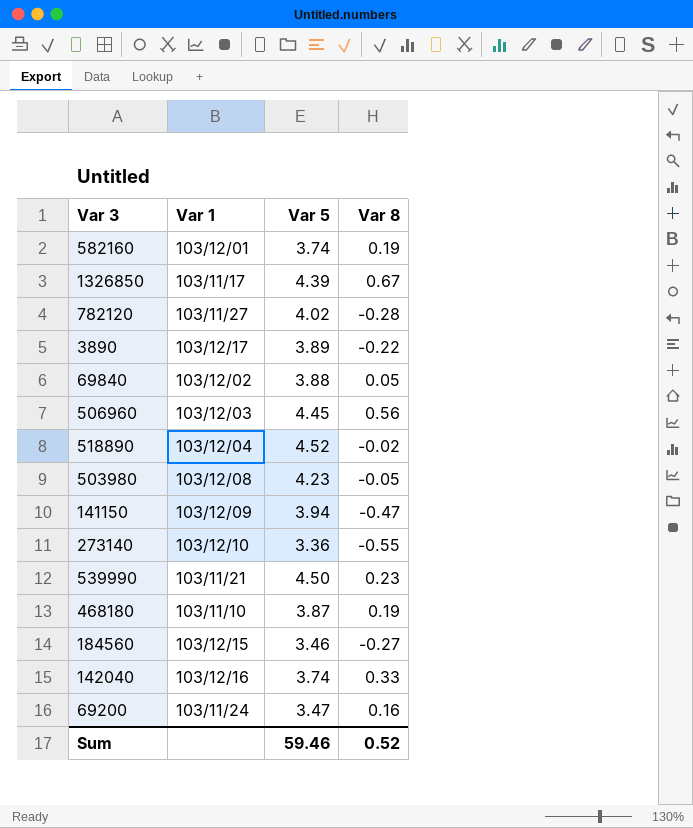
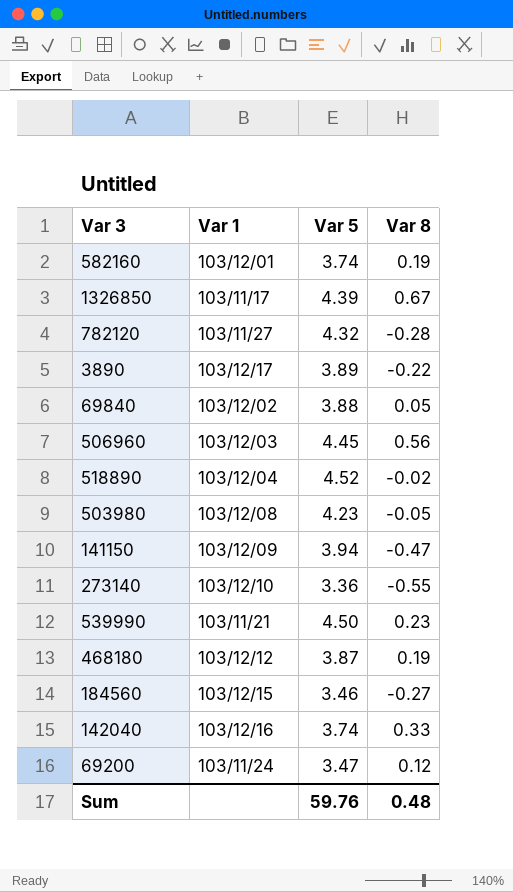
782120 | Var 5: 4.02 -> 4.32
468180 | Var 1: 103/11/10 -> 103/12/12
69200 | Var 8: 0.16 -> 0.12
Sum | Var 5: 59.46 -> 59.76
Sum | Var 8: 0.52 -> 0.48

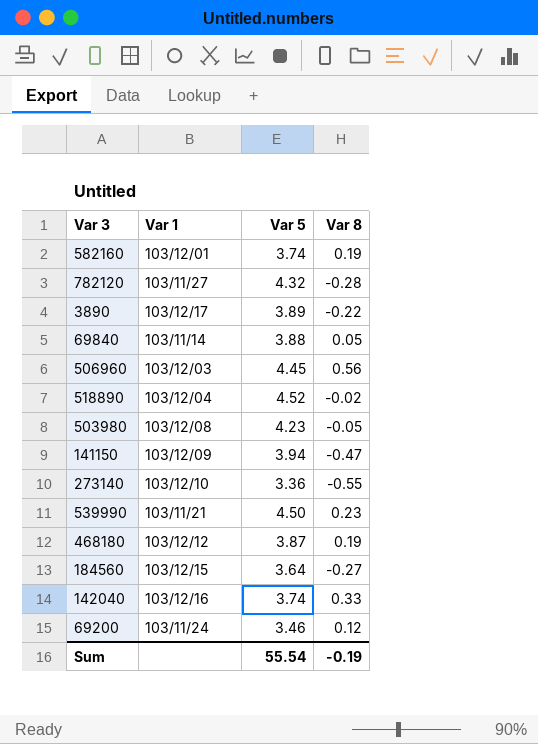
row 1326850: 103/11/17 | 4.39 | 0.67 -> none
69840 | Var 1: 103/12/02 -> 103/11/14
184560 | Var 5: 3.46 -> 3.64
69200 | Var 5: 3.47 -> 3.46
Sum | Var 5: 59.76 -> 55.54
Sum | Var 8: 0.48 -> -0.19

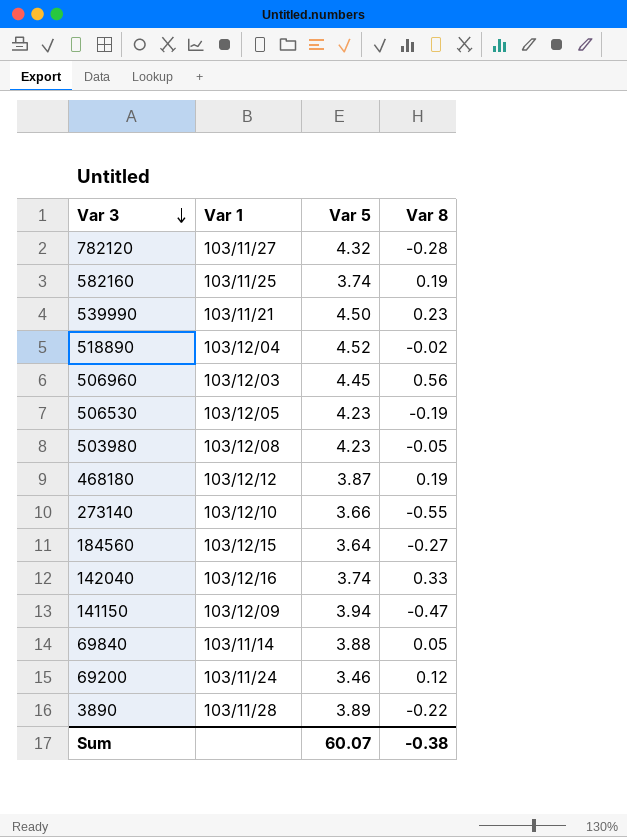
row order: none -> Var 3 descending
582160 | Var 1: 103/12/01 -> 103/11/25
row 506530: none -> 103/12/05 | 4.23 | -0.19
273140 | Var 5: 3.36 -> 3.66
3890 | Var 1: 103/12/17 -> 103/11/28
Sum | Var 5: 55.54 -> 60.07
Sum | Var 8: -0.19 -> -0.38

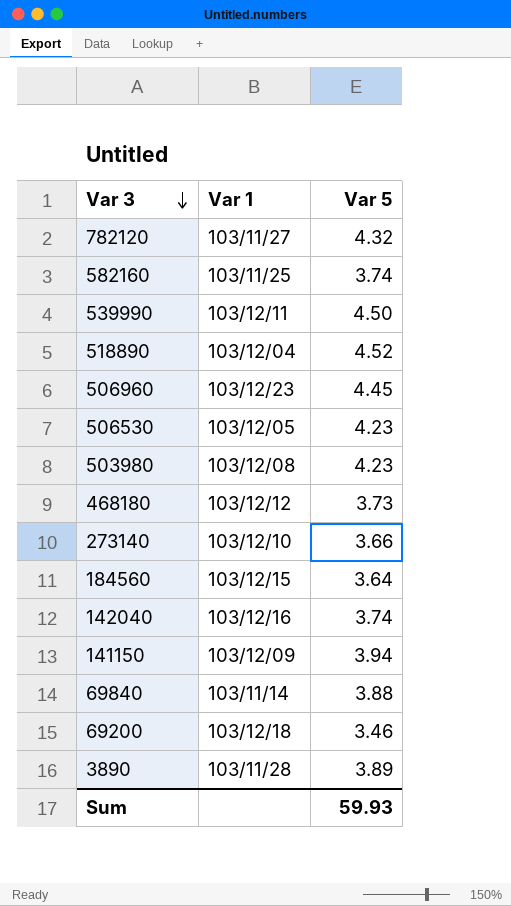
column Var 8 | position: 4 -> none
539990 | Var 1: 103/11/21 -> 103/12/11
506960 | Var 1: 103/12/03 -> 103/12/23
468180 | Var 5: 3.87 -> 3.73
69200 | Var 1: 103/11/24 -> 103/12/18
Sum | Var 5: 60.07 -> 59.93

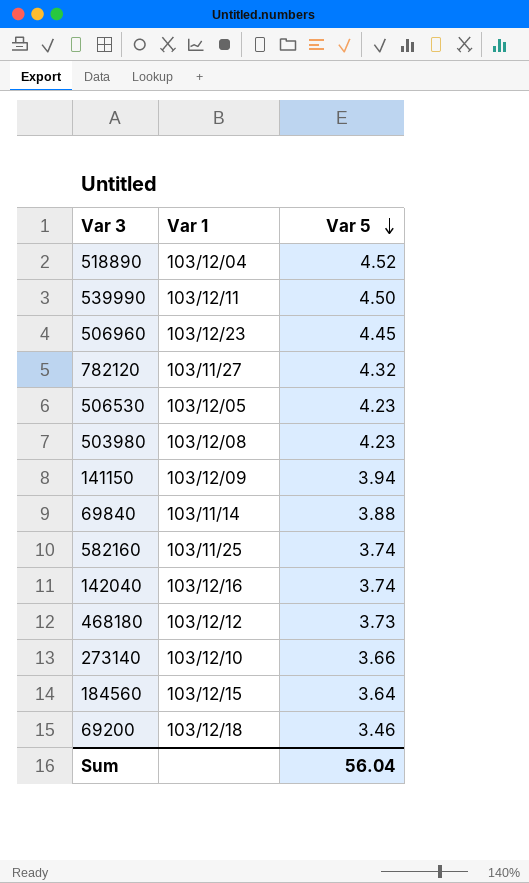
row order: Var 3 descending -> Var 5 descending
row 3890: 103/11/28 | 3.89 -> none
Sum | Var 5: 59.93 -> 56.04

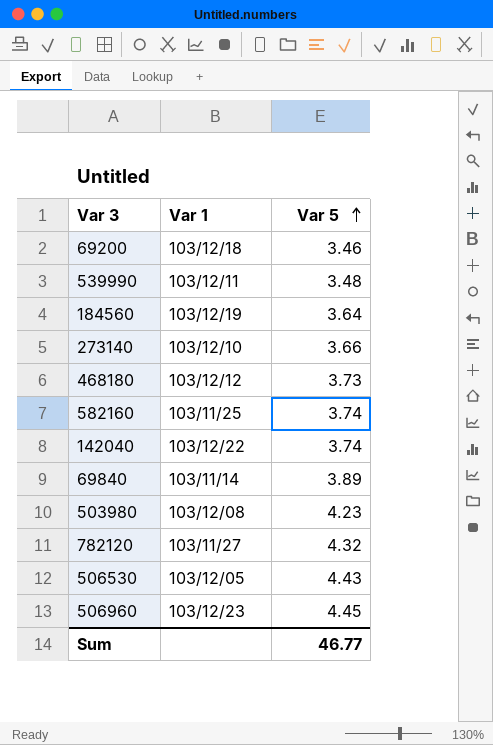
row order: Var 5 descending -> Var 5 ascending
row 518890: 103/12/04 | 4.52 -> none
row 141150: 103/12/09 | 3.94 -> none
539990 | Var 5: 4.50 -> 3.48
184560 | Var 1: 103/12/15 -> 103/12/19
142040 | Var 1: 103/12/16 -> 103/12/22
69840 | Var 5: 3.88 -> 3.89
506530 | Var 5: 4.23 -> 4.43
Sum | Var 5: 56.04 -> 46.77

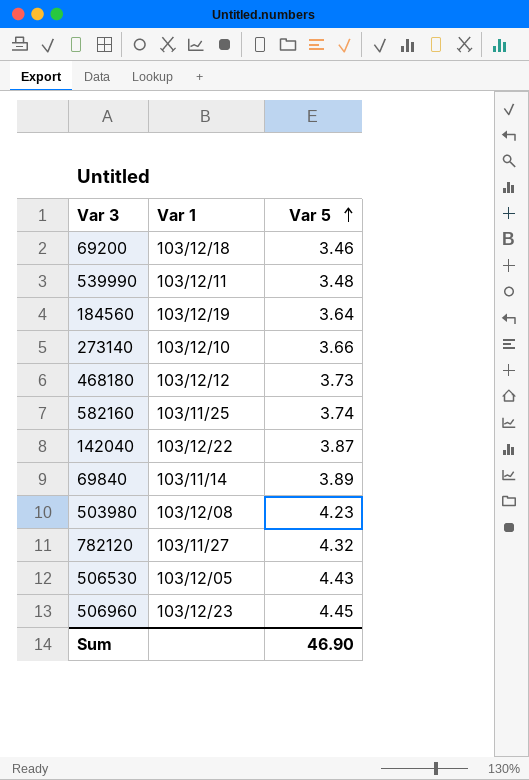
142040 | Var 5: 3.74 -> 3.87
Sum | Var 5: 46.77 -> 46.90

